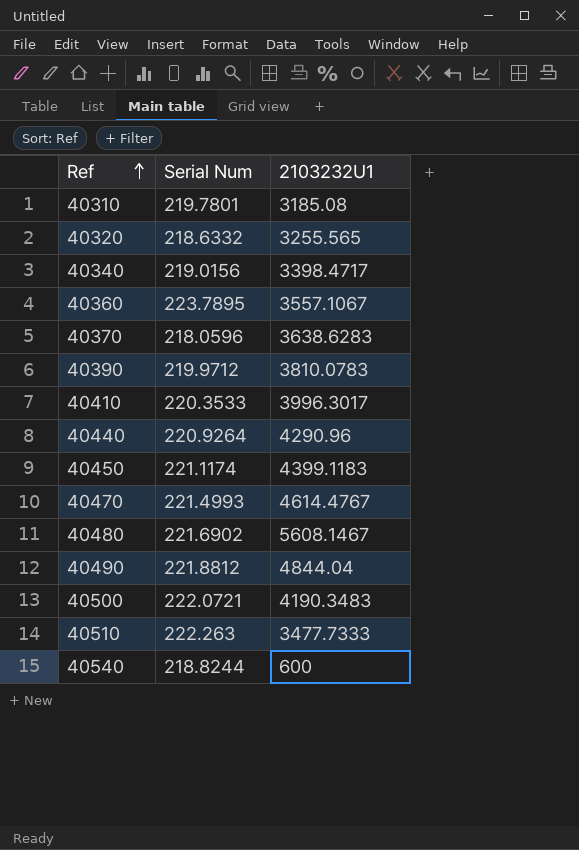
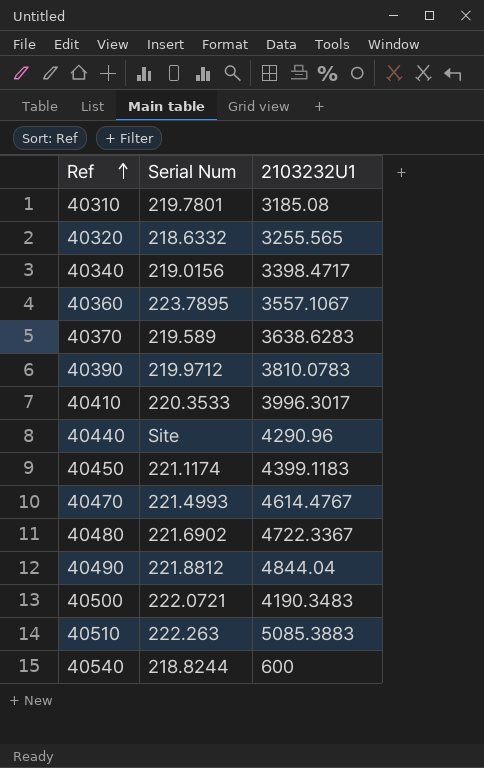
40370 | Serial Num: 218.0596 -> 219.589
40440 | Serial Num: 220.9264 -> Site
40480 | 2103232U1: 5608.1467 -> 4722.3367
40510 | 2103232U1: 3477.7333 -> 5085.3883

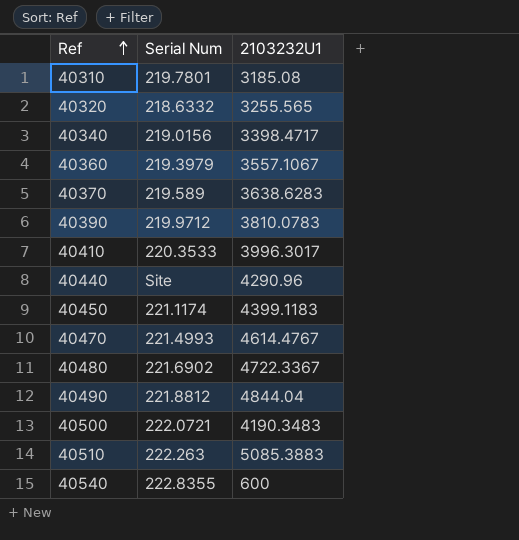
40360 | Serial Num: 223.7895 -> 219.3979
40540 | Serial Num: 218.8244 -> 222.8355

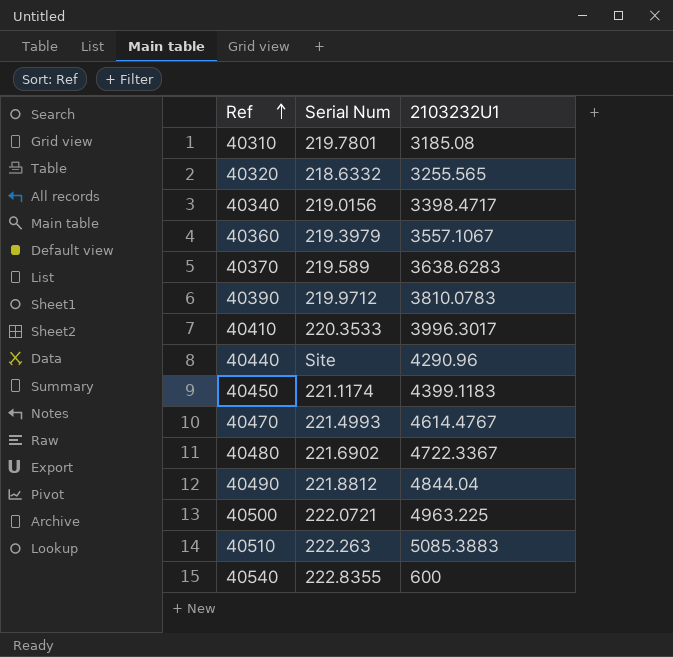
40500 | 2103232U1: 4190.3483 -> 4963.225

